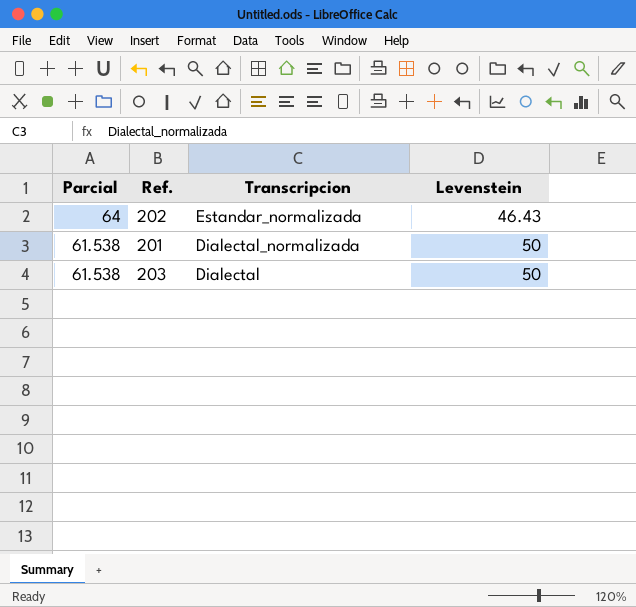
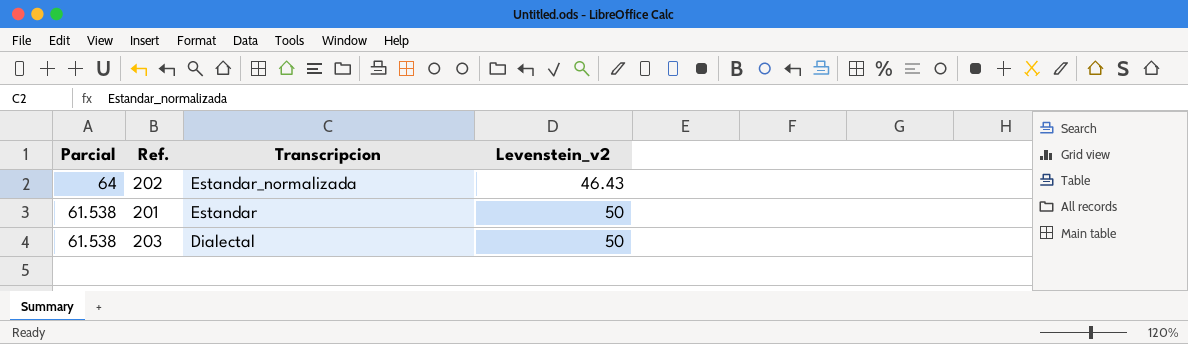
column name: Levenstein -> Levenstein_v2
201 | Transcripcion: Dialectal_normalizada -> Estandar

